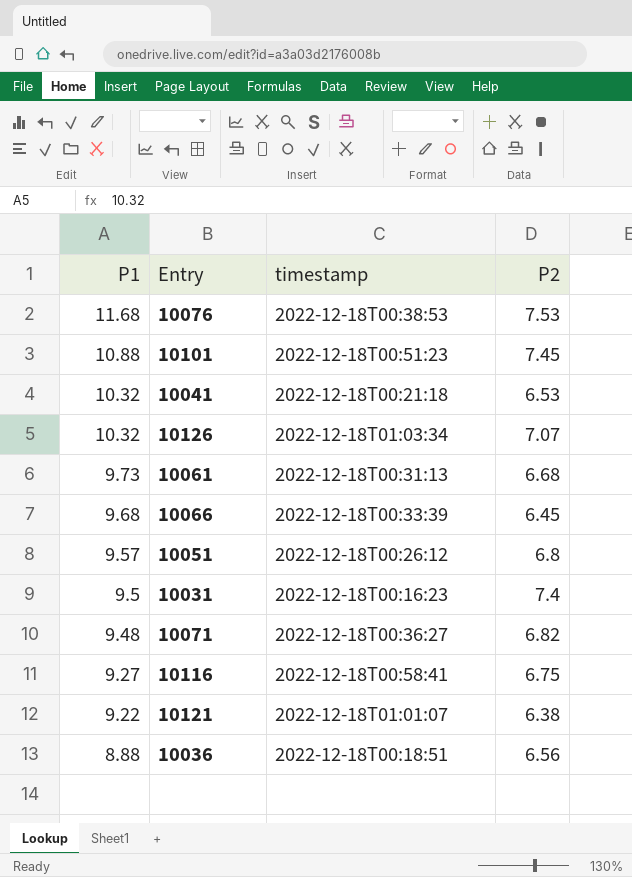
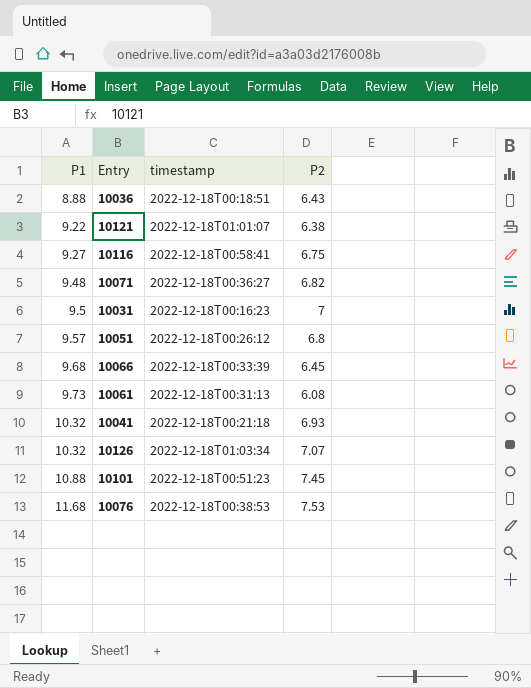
row order: P1 descending -> P1 ascending
10036 | P2: 6.56 -> 6.43
10031 | P2: 7.4 -> 7
10061 | P2: 6.68 -> 6.08
10041 | P2: 6.53 -> 6.93

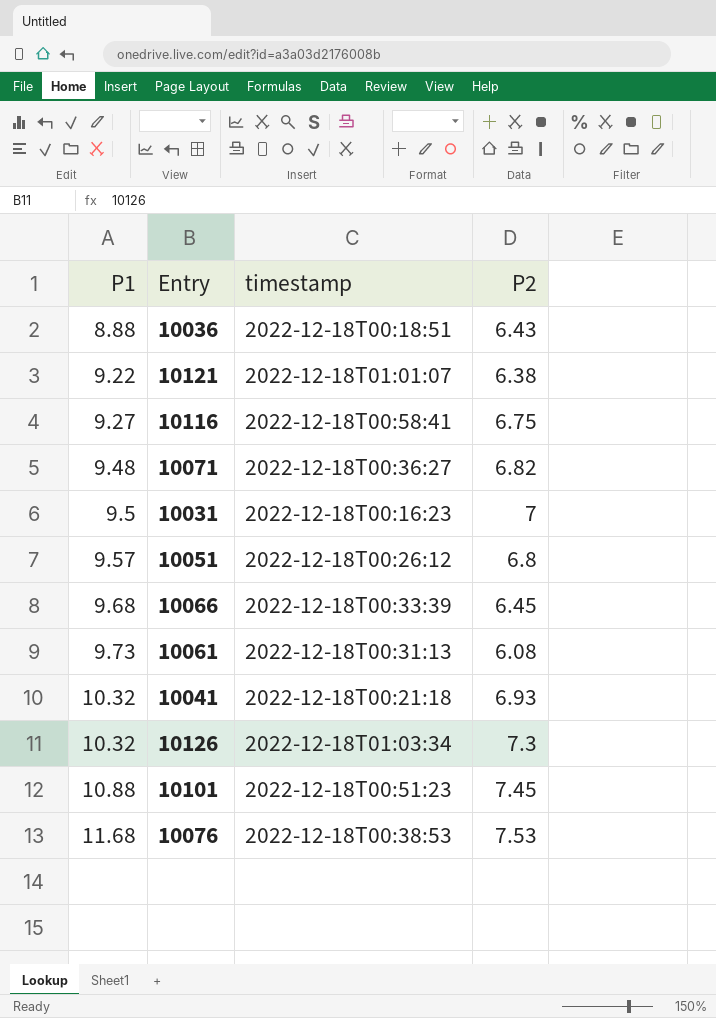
10126 | P2: 7.07 -> 7.3

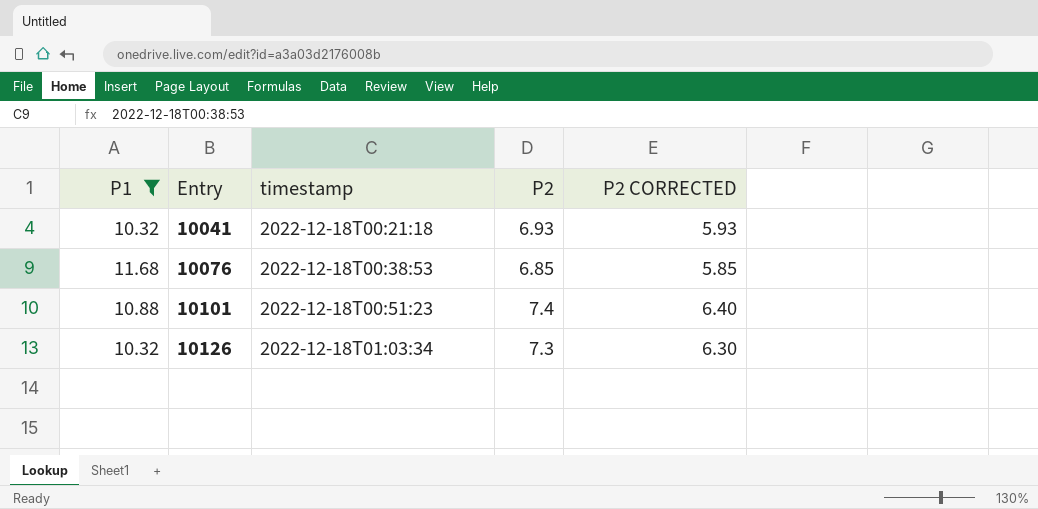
filter: none -> P1 >= 10.32
row order: P1 ascending -> Entry ascending
column P2 CORRECTED | formula: none -> [P2] - 1
10076 | P2: 7.53 -> 6.85
10101 | P2: 7.45 -> 7.4

